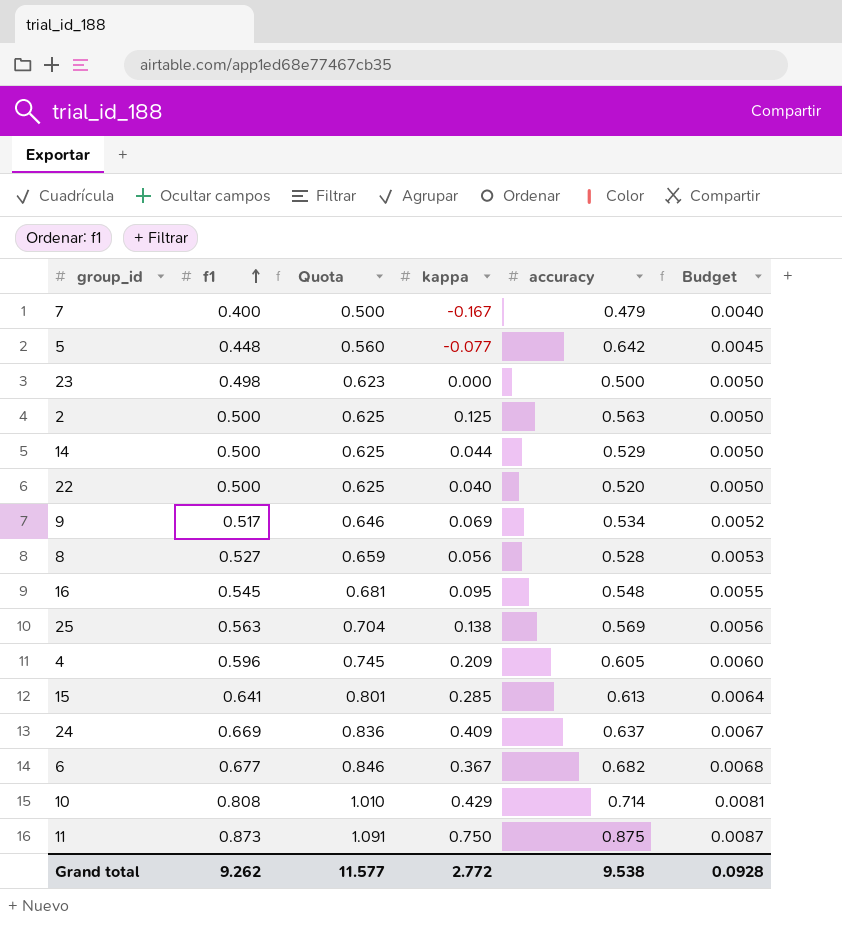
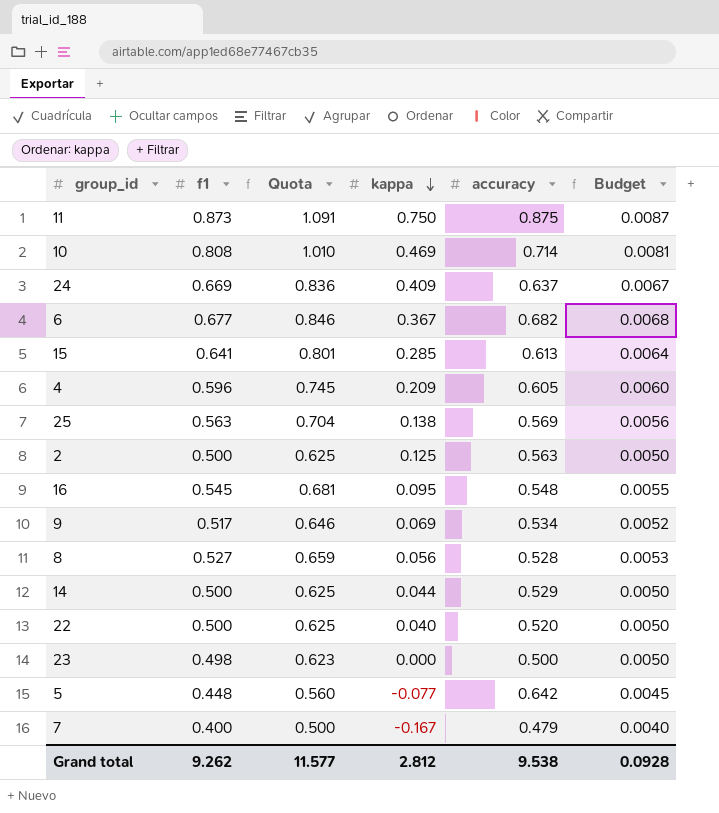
row order: f1 ascending -> kappa descending
10 | kappa: 0.429 -> 0.469
Grand total | kappa: 2.772 -> 2.812

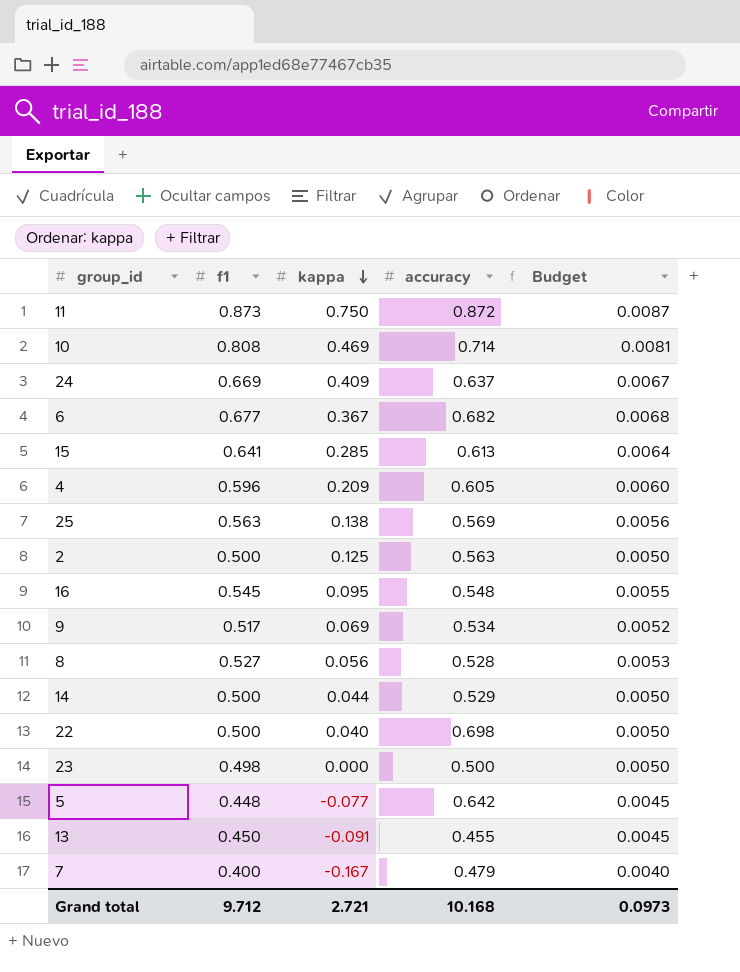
column Quota | formula: [f1] * 1.25 -> none
11 | accuracy: 0.875 -> 0.872
22 | accuracy: 0.520 -> 0.698
row 13: none -> 0.450 | -0.091 | 0.455 | 0.0045
Grand total | f1: 9.262 -> 9.712
Grand total | kappa: 2.812 -> 2.721
Grand total | accuracy: 9.538 -> 10.168
Grand total | Budget: 0.0928 -> 0.0973

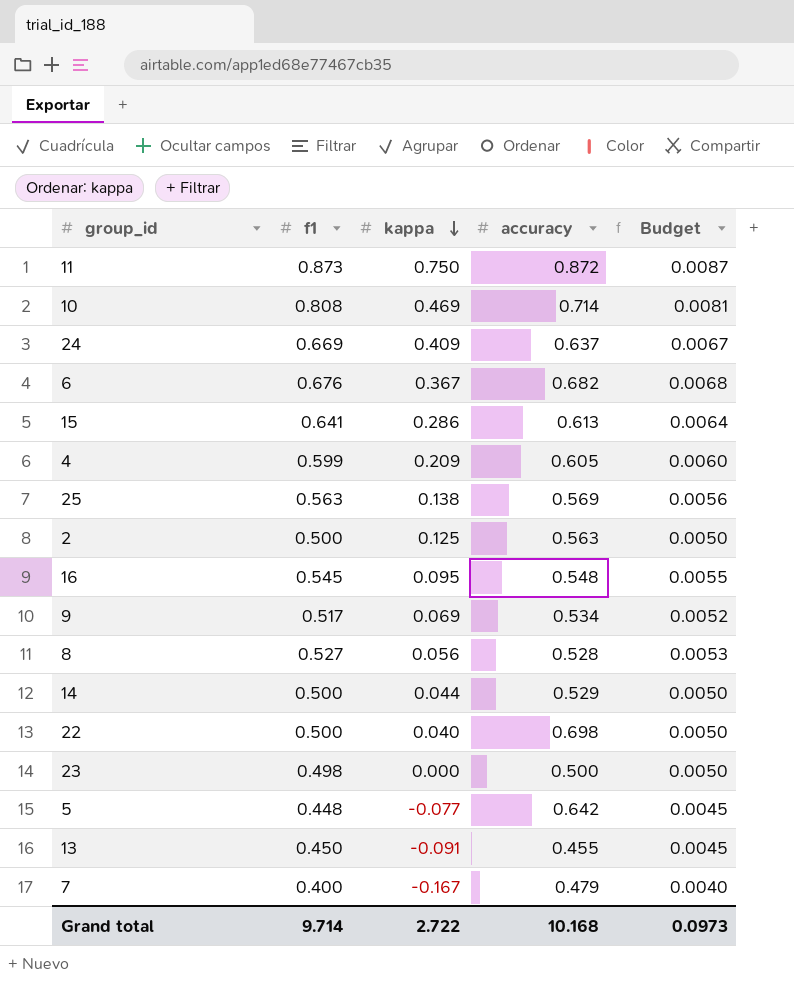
6 | f1: 0.677 -> 0.676
15 | kappa: 0.285 -> 0.286
4 | f1: 0.596 -> 0.599
Grand total | f1: 9.712 -> 9.714
Grand total | kappa: 2.721 -> 2.722

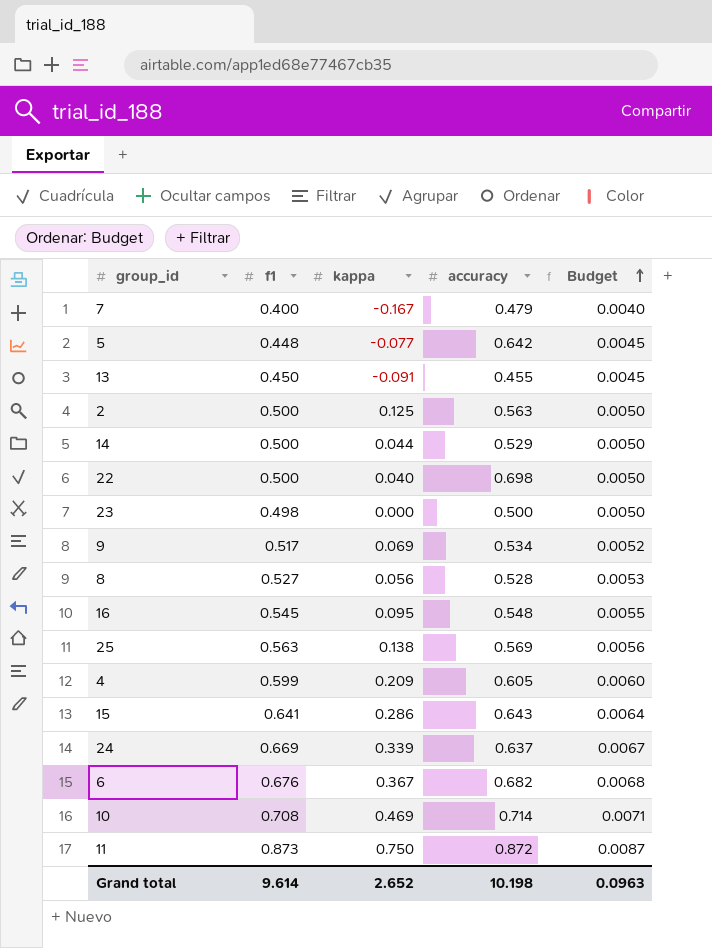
row order: kappa descending -> Budget ascending
15 | accuracy: 0.613 -> 0.643
24 | kappa: 0.409 -> 0.339
10 | f1: 0.808 -> 0.708
10 | Budget: 0.0081 -> 0.0071
Grand total | f1: 9.714 -> 9.614
Grand total | kappa: 2.722 -> 2.652
Grand total | accuracy: 10.168 -> 10.198
Grand total | Budget: 0.0973 -> 0.0963

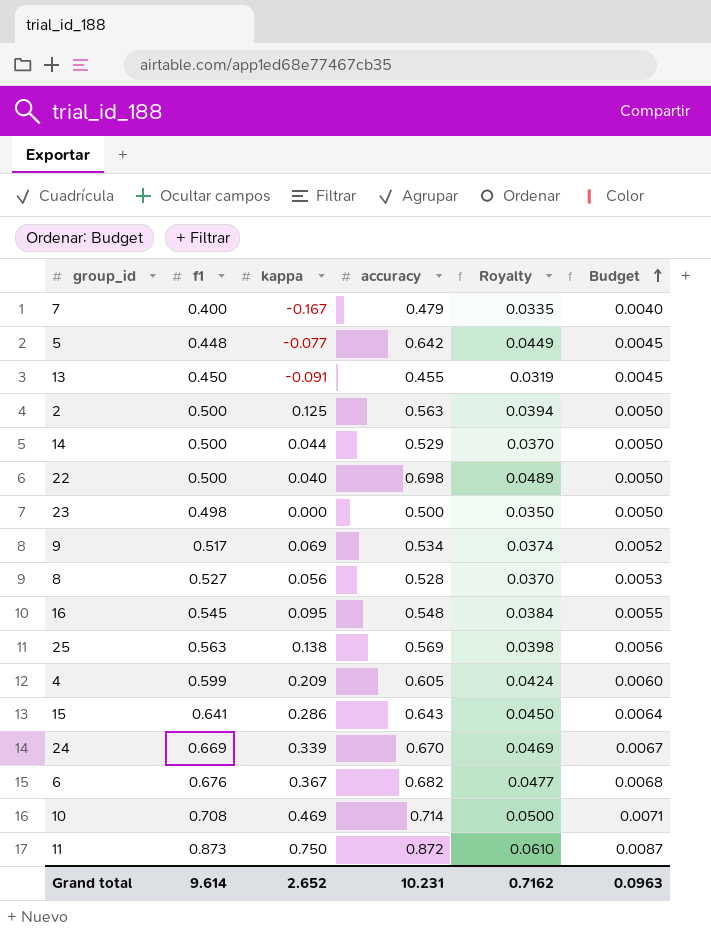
column Royalty | formula: none -> [accuracy] * 0.07
24 | accuracy: 0.637 -> 0.670
Grand total | accuracy: 10.198 -> 10.231

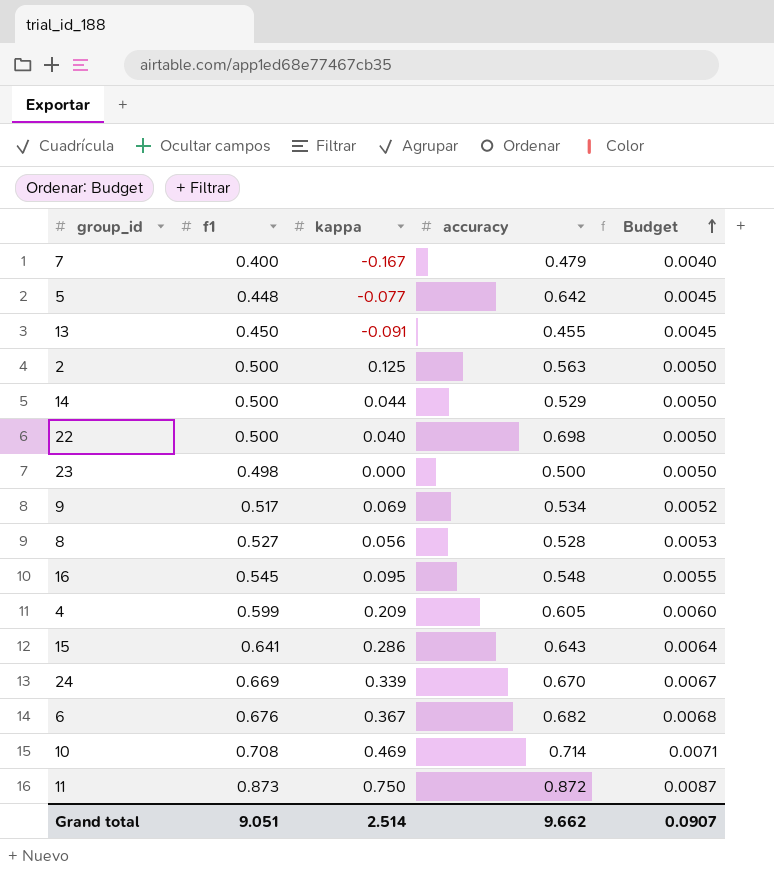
column Royalty | formula: [accuracy] * 0.07 -> none
row 25: 0.563 | 0.138 | 0.569 | 0.0398 | 0.0056 -> none
Grand total | f1: 9.614 -> 9.051
Grand total | kappa: 2.652 -> 2.514
Grand total | accuracy: 10.231 -> 9.662
Grand total | Budget: 0.0963 -> 0.0907

